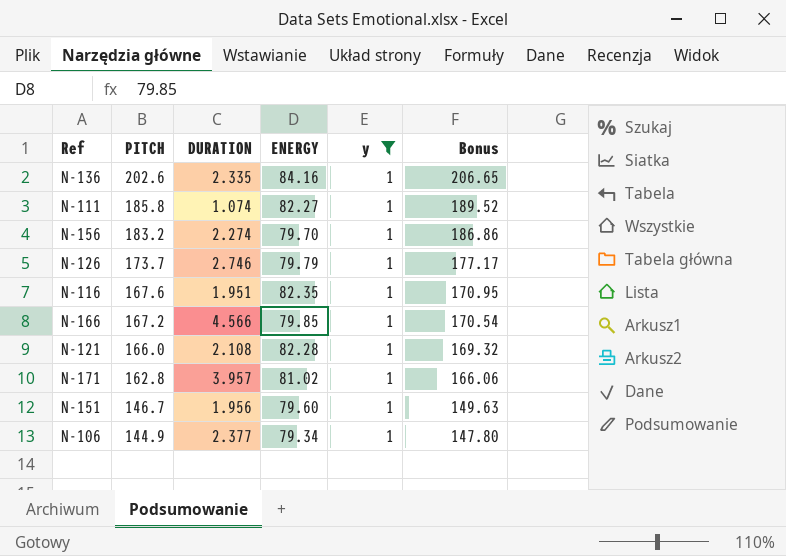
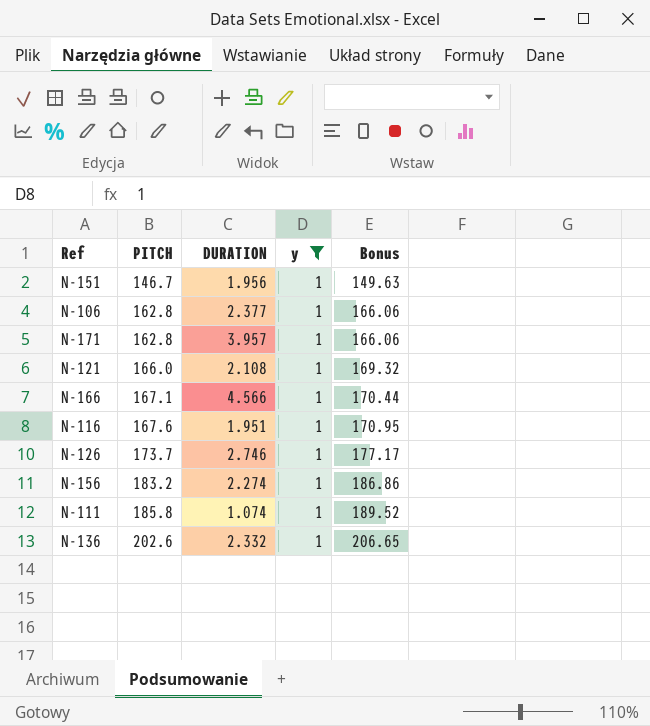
row order: PITCH descending -> PITCH ascending
column ENERGY | position: 4 -> none
N-106 | PITCH: 144.9 -> 162.8
N-106 | Bonus: 147.80 -> 166.06
N-166 | PITCH: 167.2 -> 167.1
N-166 | Bonus: 170.54 -> 170.44
N-136 | DURATION: 2.335 -> 2.332

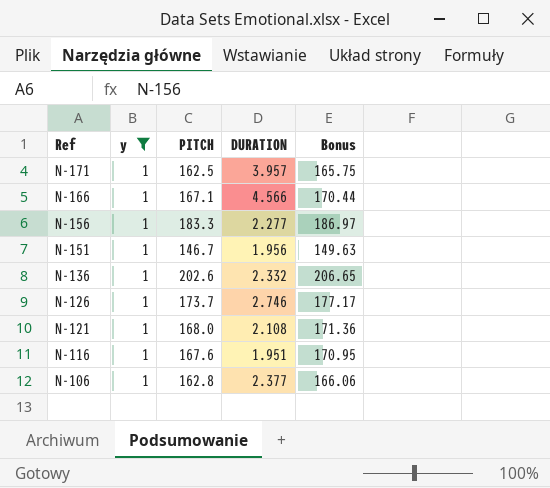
row order: PITCH ascending -> Ref descending
column y | position: 4 -> 2
row N-111: 185.8 | 1.074 | 1 | 189.52 -> none
N-171 | PITCH: 162.8 -> 162.5
N-171 | Bonus: 166.06 -> 165.75
N-156 | PITCH: 183.2 -> 183.3
N-156 | DURATION: 2.274 -> 2.277
N-156 | Bonus: 186.86 -> 186.97
N-121 | PITCH: 166.0 -> 168.0
N-121 | Bonus: 169.32 -> 171.36

